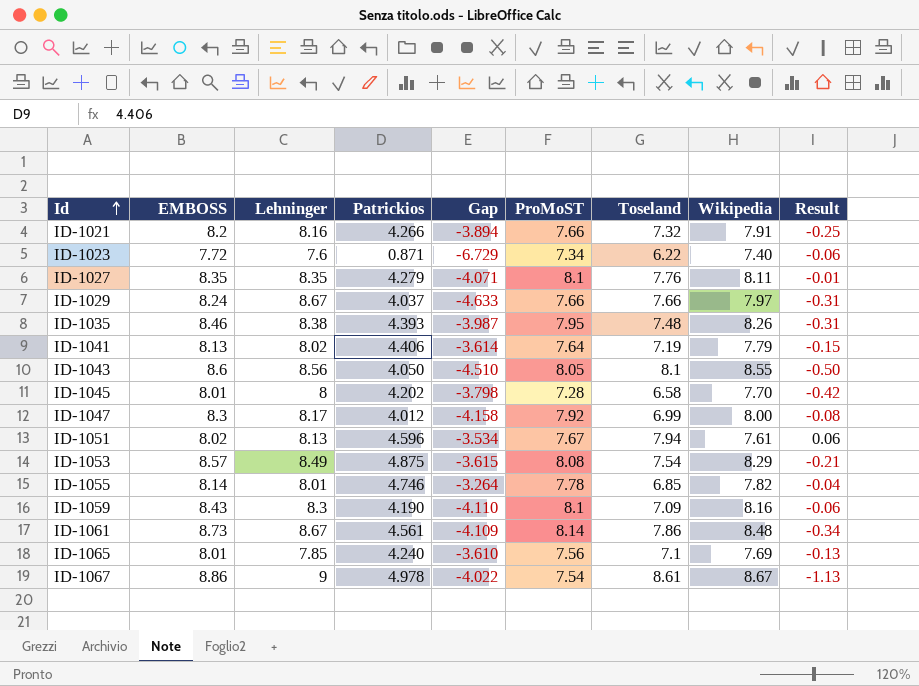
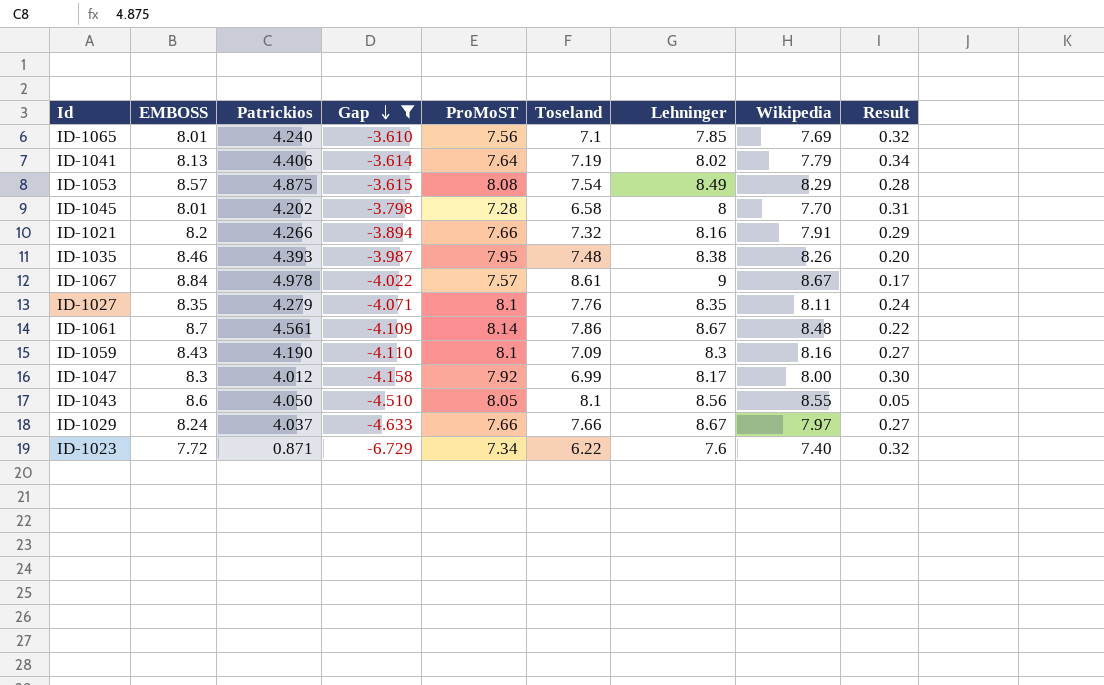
filter: none -> Gap <= -3.610
row order: Id ascending -> Gap descending
column Lehninger | position: 3 -> 7
column Result | formula: [ProMoST] - [Wikipedia] -> [EMBOSS] - [Wikipedia]
ID-1067 | EMBOSS: 8.86 -> 8.84
ID-1067 | ProMoST: 7.54 -> 7.57
ID-1061 | EMBOSS: 8.73 -> 8.7

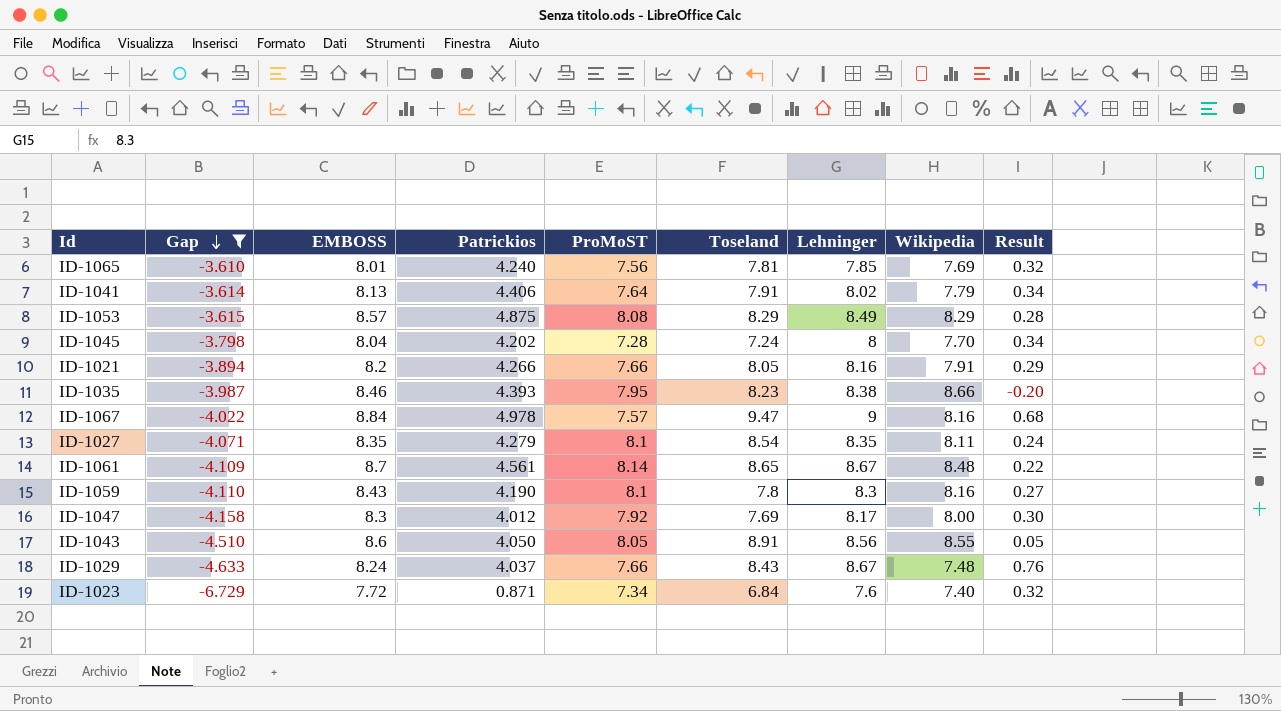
column Gap | position: 4 -> 2
ID-1065 | Toseland: 7.1 -> 7.81
ID-1041 | Toseland: 7.19 -> 7.91
ID-1053 | Toseland: 7.54 -> 8.29
ID-1045 | EMBOSS: 8.01 -> 8.04
ID-1045 | Toseland: 6.58 -> 7.24
ID-1045 | Result: 0.31 -> 0.34
ID-1021 | Toseland: 7.32 -> 8.05
ID-1035 | Toseland: 7.48 -> 8.23
ID-1035 | Wikipedia: 8.26 -> 8.66
ID-1035 | Result: 0.20 -> -0.20
ID-1067 | Toseland: 8.61 -> 9.47
ID-1067 | Wikipedia: 8.67 -> 8.16
ID-1067 | Result: 0.17 -> 0.68
ID-1027 | Toseland: 7.76 -> 8.54
ID-1061 | Toseland: 7.86 -> 8.65
ID-1059 | Toseland: 7.09 -> 7.8
ID-1047 | Toseland: 6.99 -> 7.69
ID-1043 | Toseland: 8.1 -> 8.91
ID-1029 | Toseland: 7.66 -> 8.43
ID-1029 | Wikipedia: 7.97 -> 7.48
ID-1029 | Result: 0.27 -> 0.76
ID-1023 | Toseland: 6.22 -> 6.84

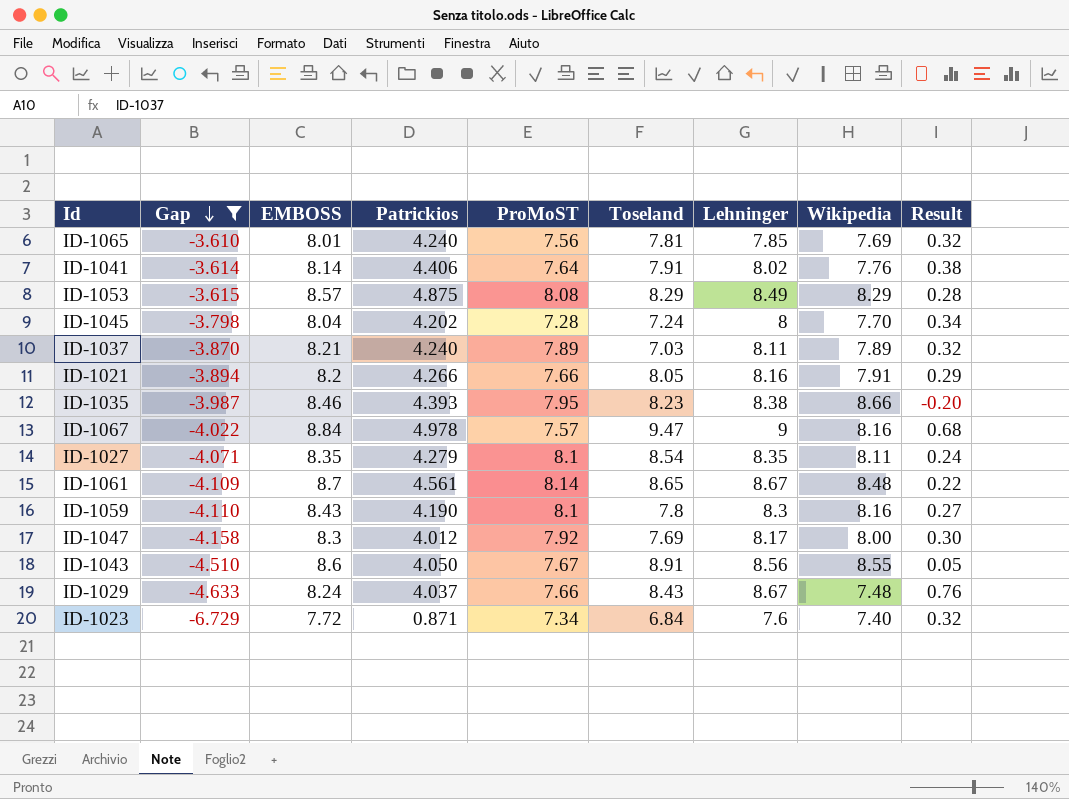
ID-1041 | EMBOSS: 8.13 -> 8.14
ID-1041 | Wikipedia: 7.79 -> 7.76
ID-1041 | Result: 0.34 -> 0.38
row ID-1037: none -> -3.870 | 8.21 | 4.240 | 7.89 | 7.03 | 8.11 | 7.89 | 0.32
ID-1043 | ProMoST: 8.05 -> 7.67

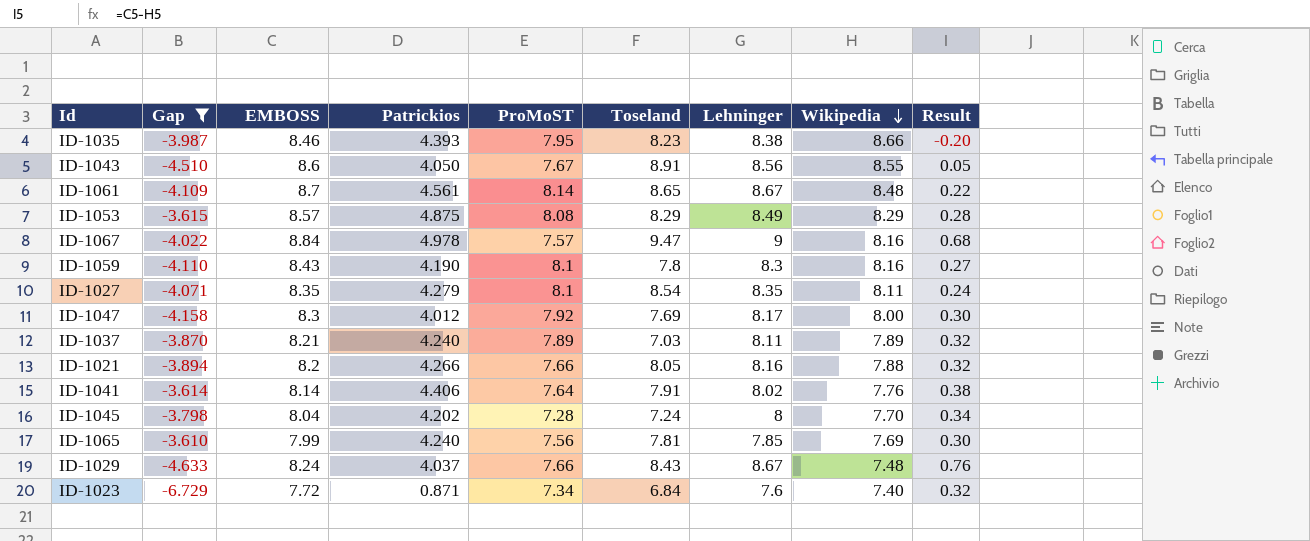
row order: Gap descending -> Wikipedia descending
ID-1021 | Wikipedia: 7.91 -> 7.88
ID-1021 | Result: 0.29 -> 0.32
ID-1065 | EMBOSS: 8.01 -> 7.99
ID-1065 | Result: 0.32 -> 0.30

